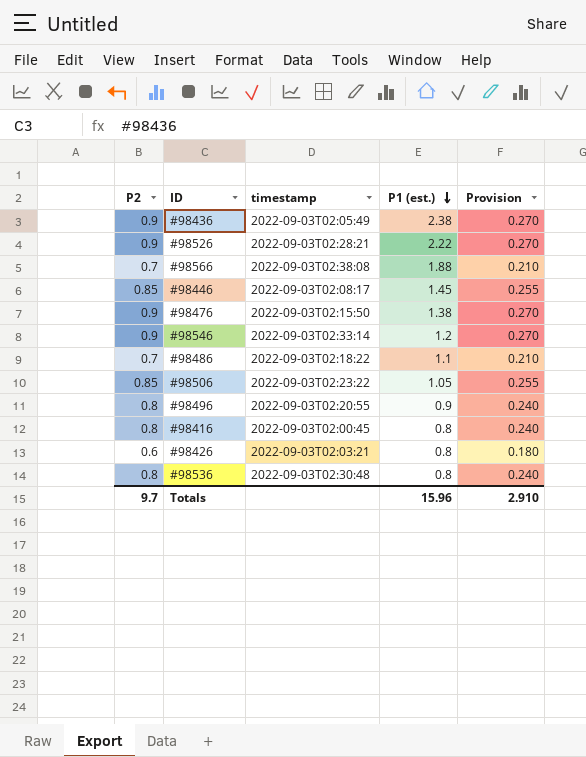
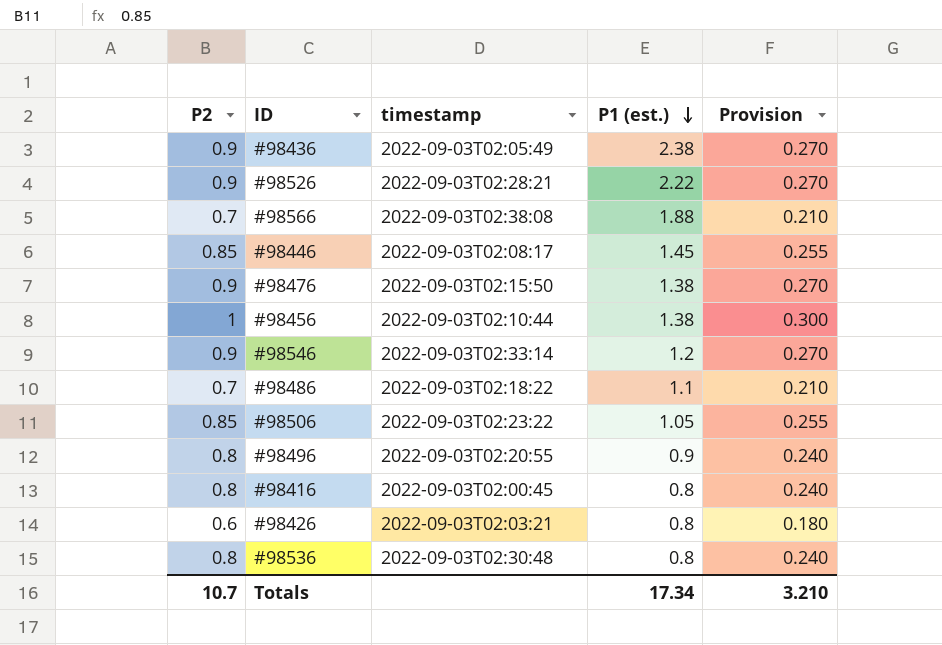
row #98456: none -> 1 | 2022-09-03T02:10:44 | 1.38 | 0.300
Totals | P2: 9.7 -> 10.7
Totals | P1 (est.): 15.96 -> 17.34
Totals | Provision: 2.910 -> 3.210

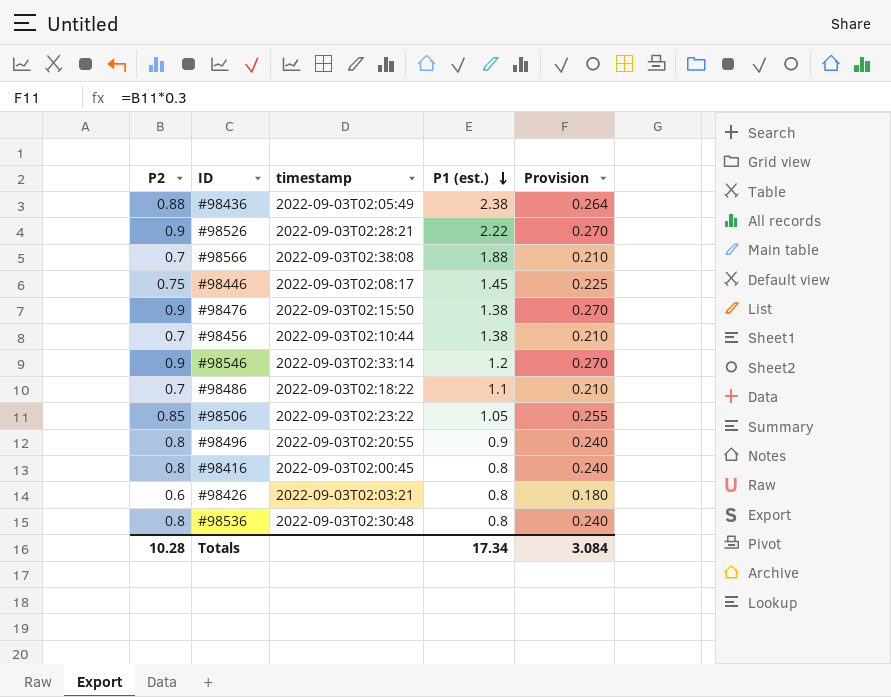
#98436 | P2: 0.9 -> 0.88
#98436 | Provision: 0.270 -> 0.264
#98446 | P2: 0.85 -> 0.75
#98446 | Provision: 0.255 -> 0.225
#98456 | P2: 1 -> 0.7
#98456 | Provision: 0.300 -> 0.210
Totals | P2: 10.7 -> 10.28
Totals | Provision: 3.210 -> 3.084

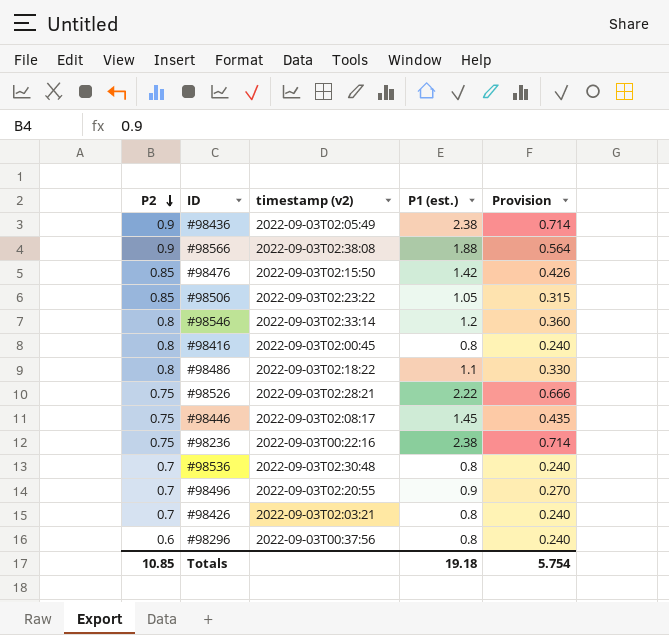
row order: P1 (est.) descending -> P2 descending
column name: timestamp -> timestamp (v2)
column Provision | formula: [P2] * 0.3 -> [P1 (est.)] * 0.3
row #98456: 0.7 | 2022-09-03T02:10:44 | 1.38 | 0.210 -> none
#98436 | P2: 0.88 -> 0.9
#98566 | P2: 0.7 -> 0.9
#98476 | P2: 0.9 -> 0.85
#98476 | P1 (est.): 1.38 -> 1.42
#98546 | P2: 0.9 -> 0.8
#98486 | P2: 0.7 -> 0.8
#98526 | P2: 0.9 -> 0.75
row #98236: none -> 0.75 | 2022-09-03T00:22:16 | 2.38 | 0.714
#98536 | P2: 0.8 -> 0.7
#98496 | P2: 0.8 -> 0.7
#98426 | P2: 0.6 -> 0.7
row #98296: none -> 0.6 | 2022-09-03T00:37:56 | 0.8 | 0.240
Totals | P2: 10.28 -> 10.85
Totals | P1 (est.): 17.34 -> 19.18
Totals | Provision: 3.084 -> 5.754

